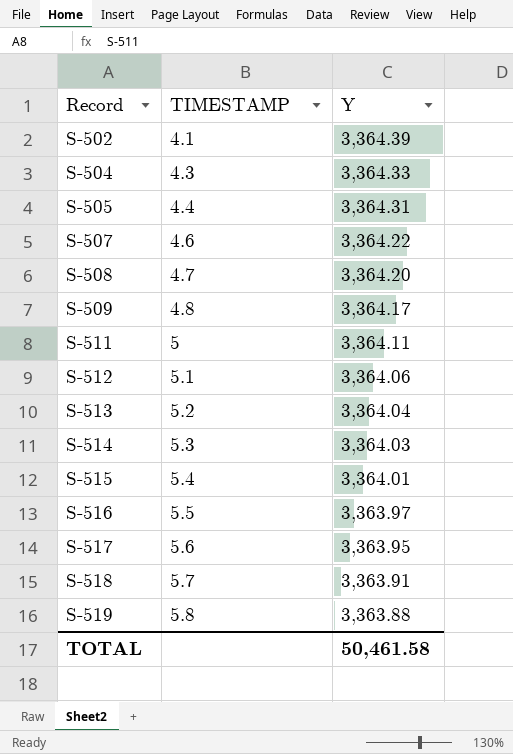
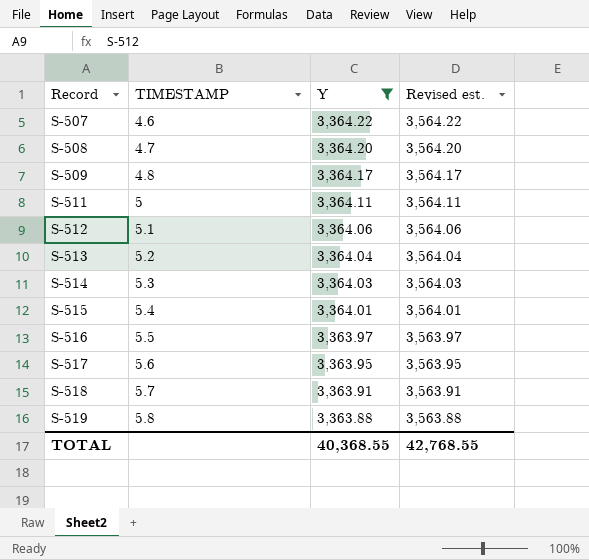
filter: none -> Y <= 3,364.22
column Revised est. | formula: none -> [Y] + 200
TOTAL | Y: 50,461.58 -> 40,368.55

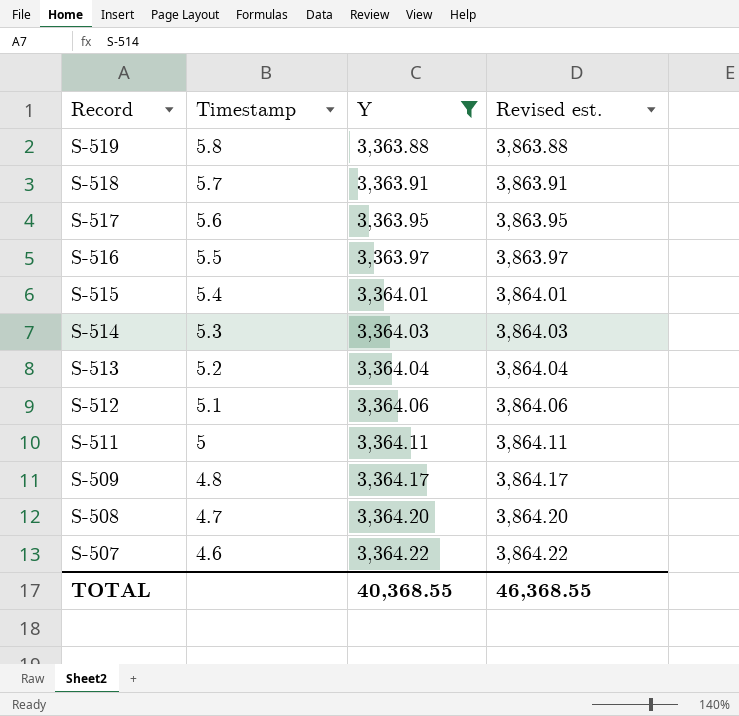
row order: Record ascending -> Record descending
column name: TIMESTAMP -> Timestamp
column Revised est. | formula: [Y] + 200 -> [Y] + 500
TOTAL | Revised est.: 42,768.55 -> 46,368.55

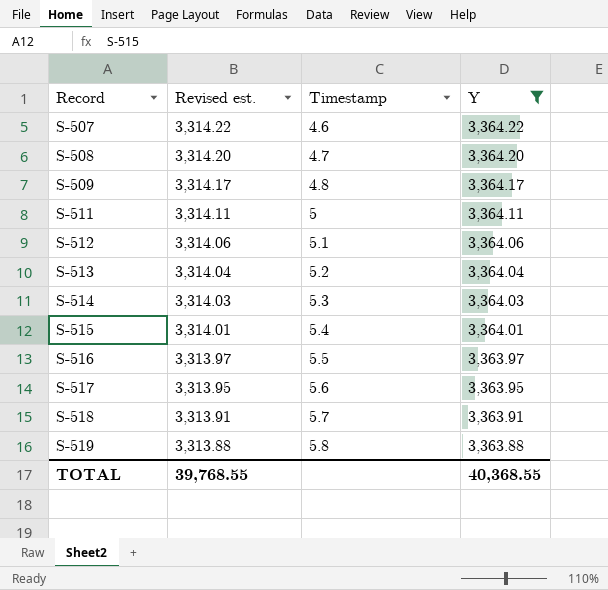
row order: Record descending -> Record ascending
column Revised est. | formula: [Y] + 500 -> [Y] - 50
column Revised est. | position: 4 -> 2
TOTAL | Revised est.: 46,368.55 -> 39,768.55

